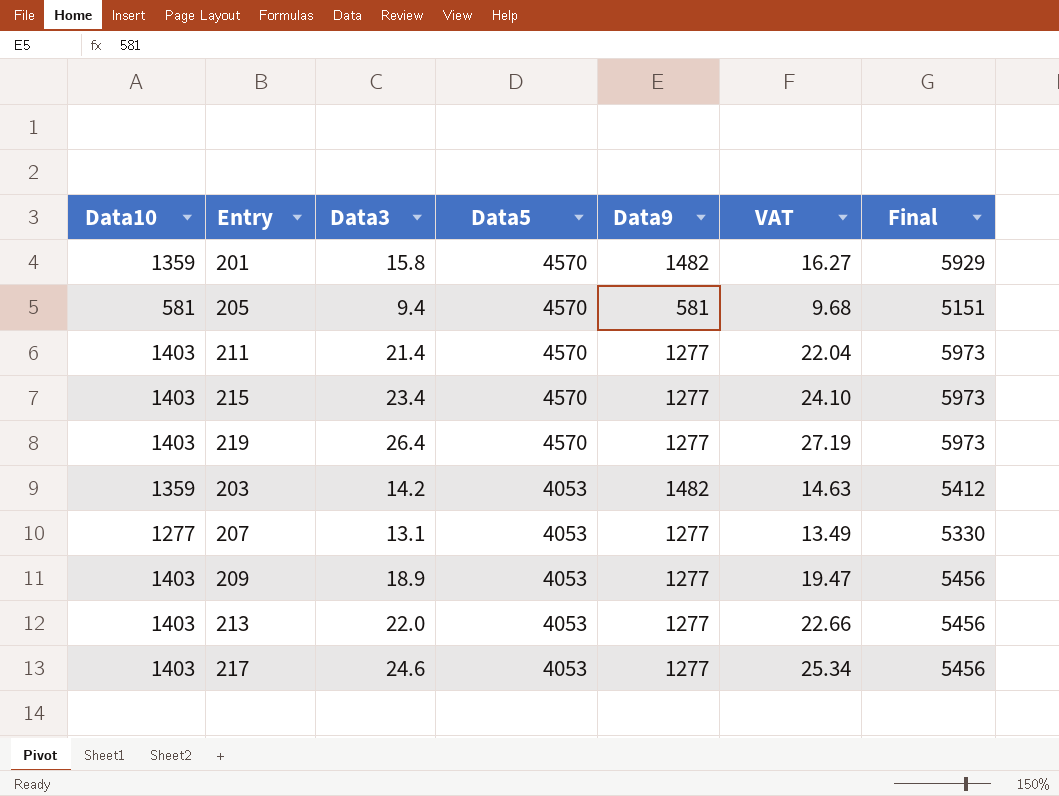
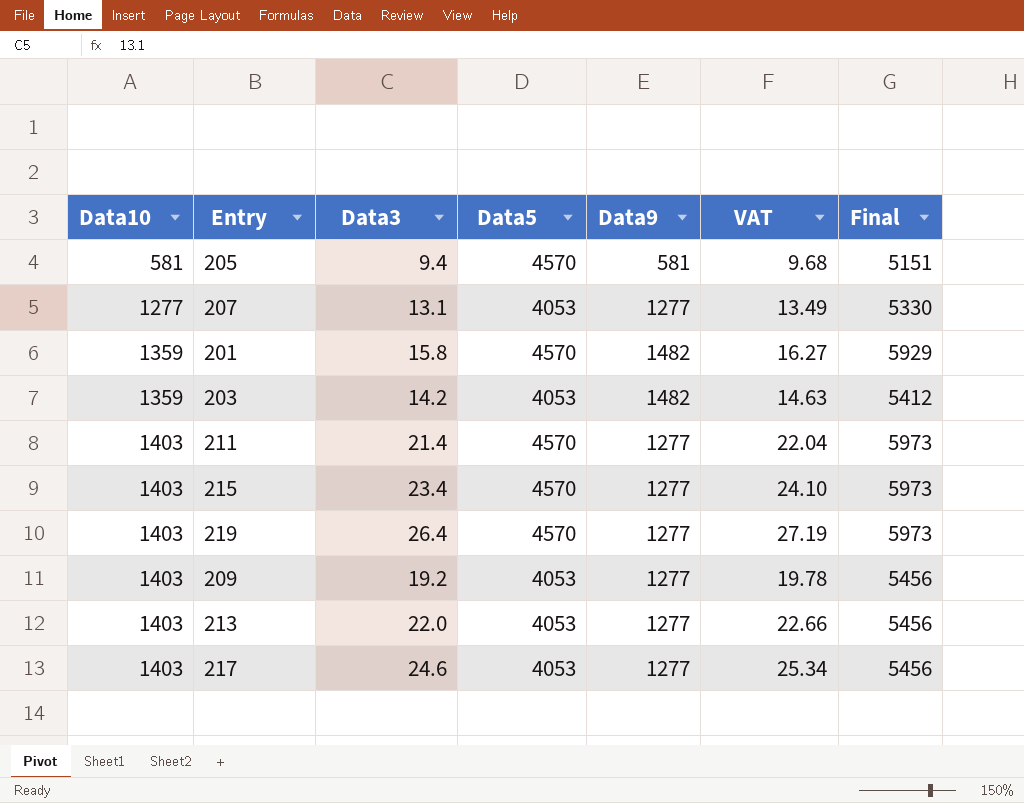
row order: Data5 descending -> Data10 ascending
209 | Data3: 18.9 -> 19.2
209 | VAT: 19.47 -> 19.78

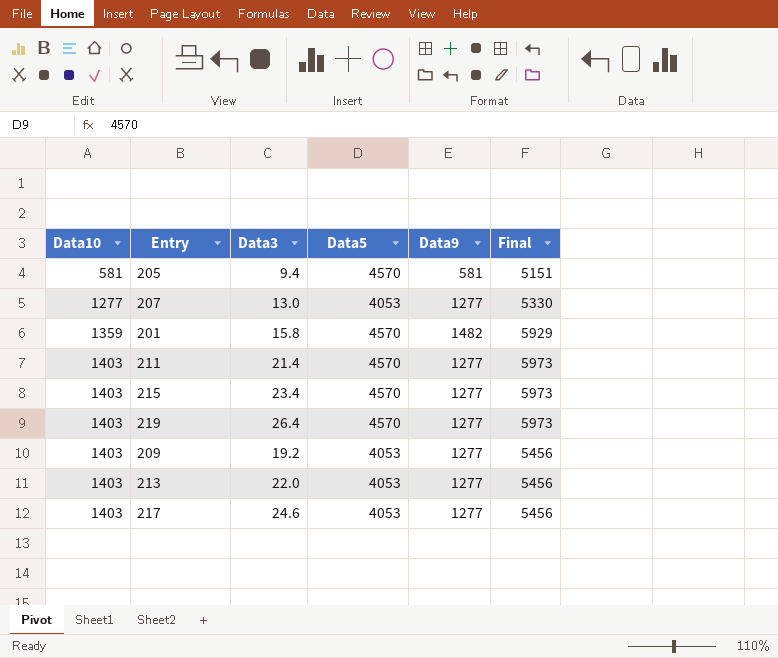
column VAT | formula: [Data3] * 1.03 -> none
row 203: 1359 | 14.2 | 4053 | 1482 | 14.63 | 5412 -> none
207 | Data3: 13.1 -> 13.0

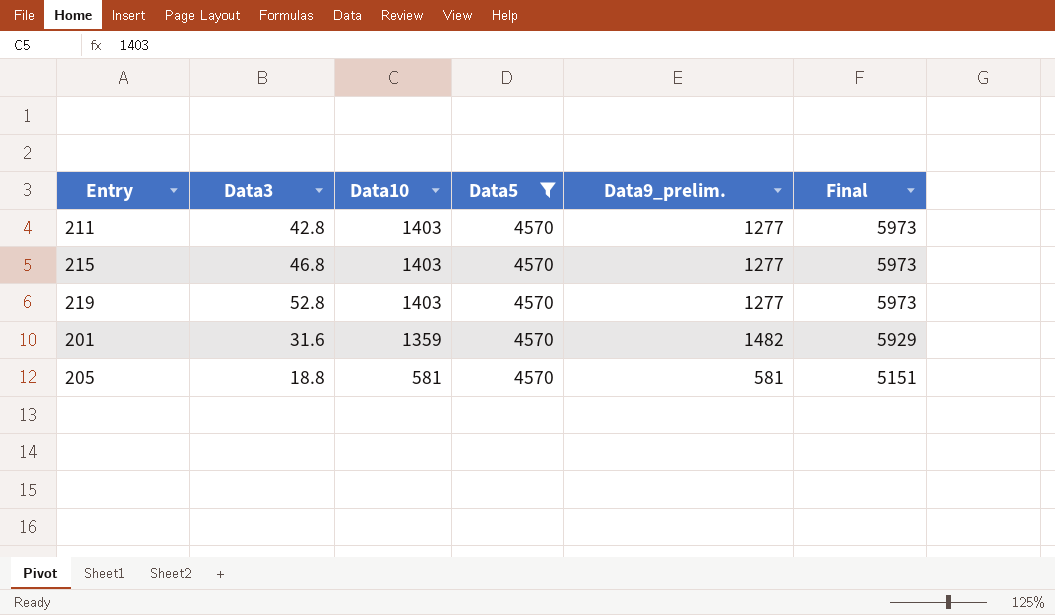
filter: none -> Data5 = 4570
row order: Data10 ascending -> Data10 descending
column Data10 | position: 1 -> 3
column name: Data9 -> Data9_prelim.
211 | Data3: 21.4 -> 42.8
215 | Data3: 23.4 -> 46.8
219 | Data3: 26.4 -> 52.8
201 | Data3: 15.8 -> 31.6
205 | Data3: 9.4 -> 18.8

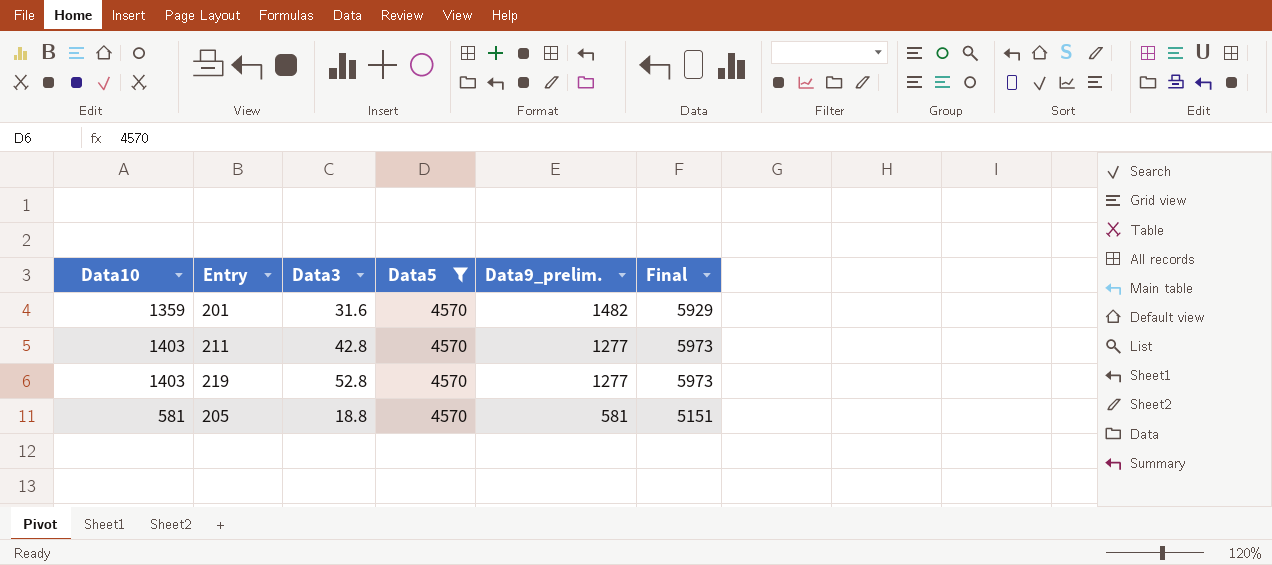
row order: Data10 descending -> Data9_prelim. descending
column Data10 | position: 3 -> 1
row 215: 46.8 | 1403 | 4570 | 1277 | 5973 -> none

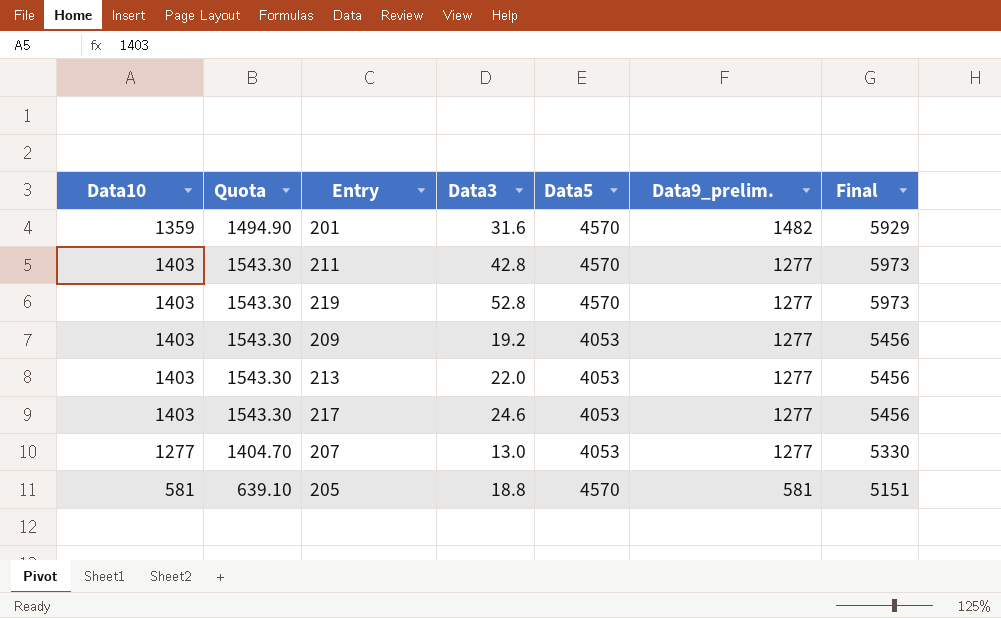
filter: Data5 = 4570 -> none
column Quota | formula: none -> [Data10] * 1.1

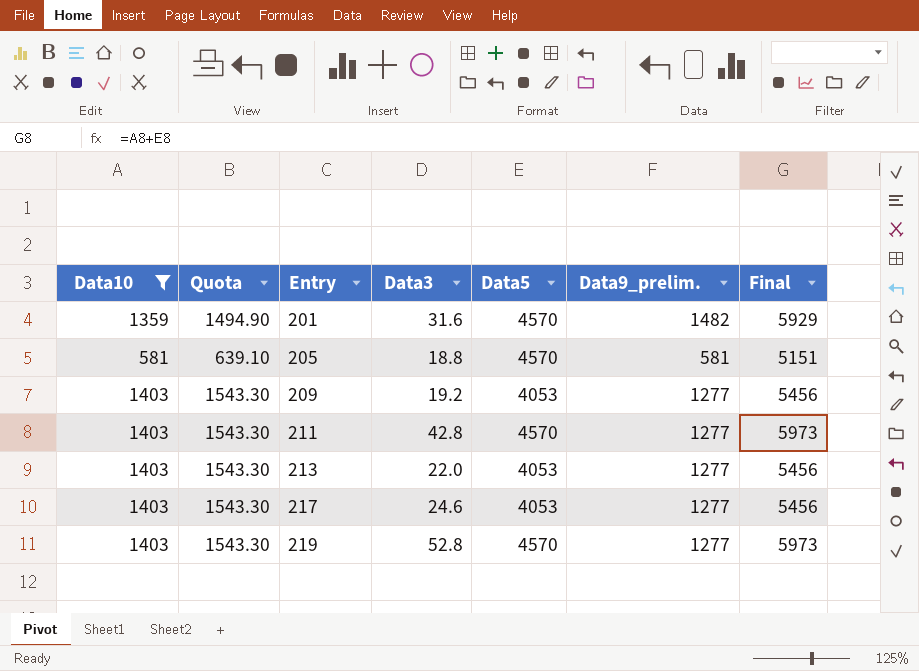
filter: none -> Data10 != 1277
row order: Data9_prelim. descending -> Entry ascending

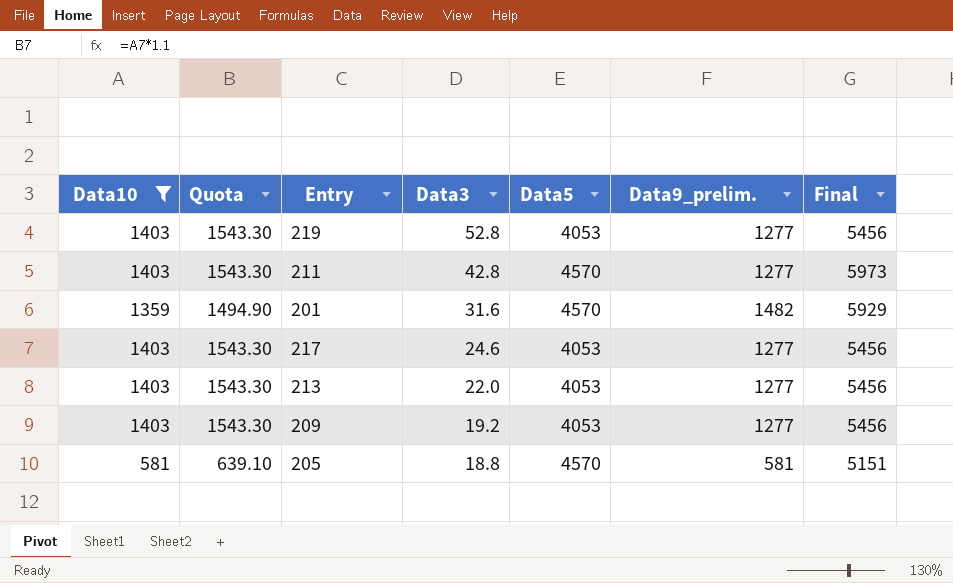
row order: Entry ascending -> Data3 descending
219 | Data5: 4570 -> 4053
219 | Final: 5973 -> 5456

